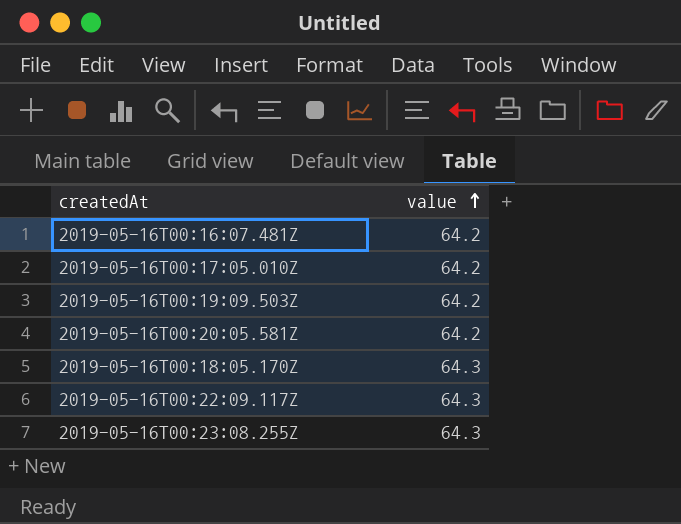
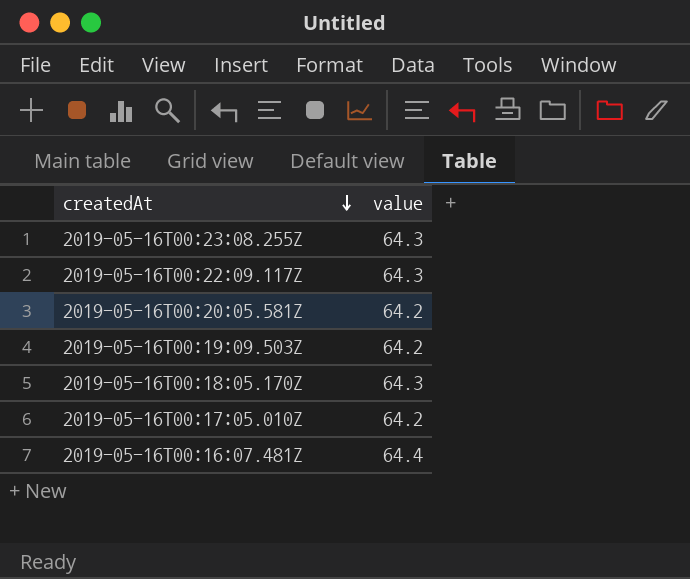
row order: value ascending -> createdAt descending
2019-05-16T00:16:07.481Z | value: 64.2 -> 64.4

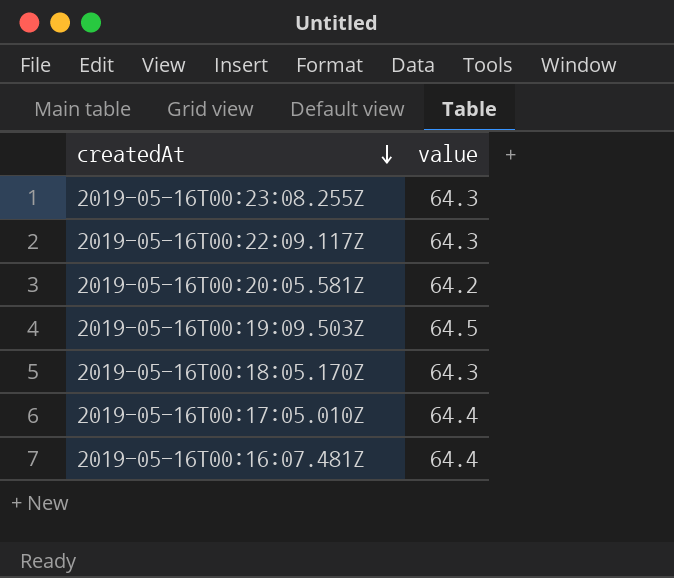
2019-05-16T00:19:09.503Z | value: 64.2 -> 64.5
2019-05-16T00:17:05.010Z | value: 64.2 -> 64.4

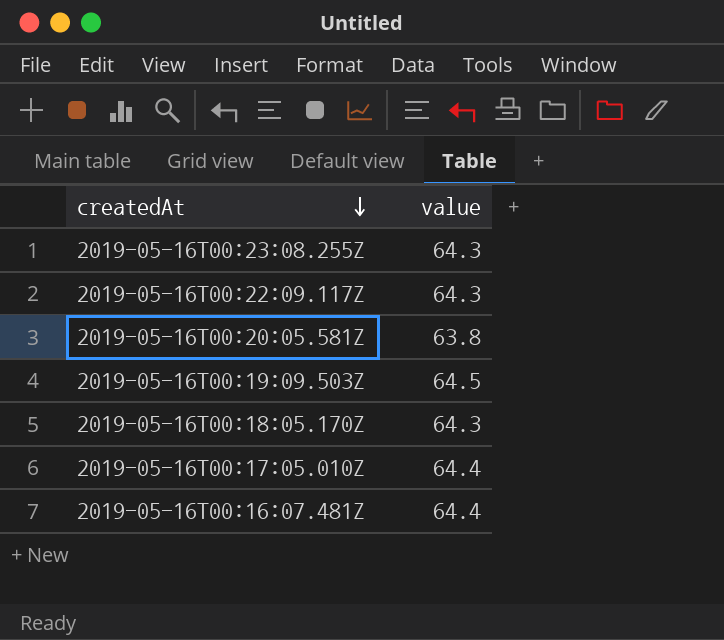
2019-05-16T00:20:05.581Z | value: 64.2 -> 63.8

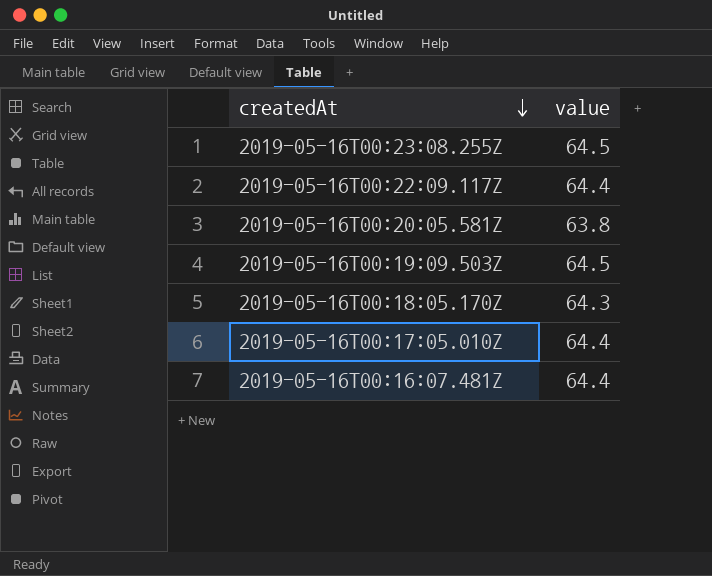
2019-05-16T00:23:08.255Z | value: 64.3 -> 64.5
2019-05-16T00:22:09.117Z | value: 64.3 -> 64.4

